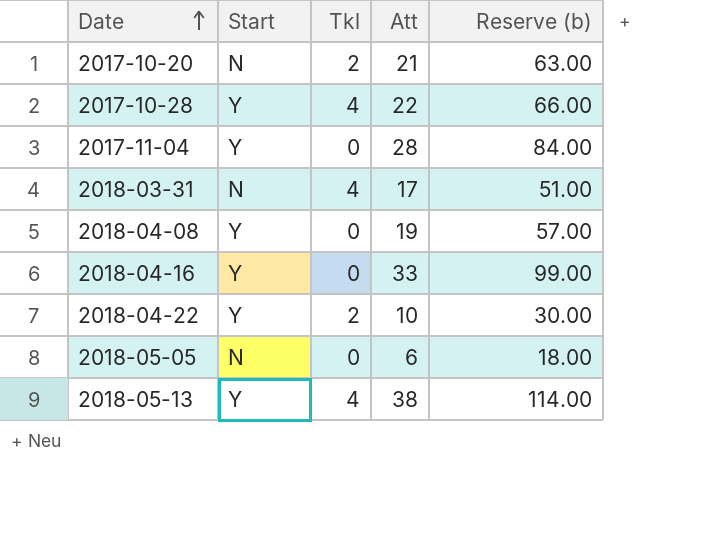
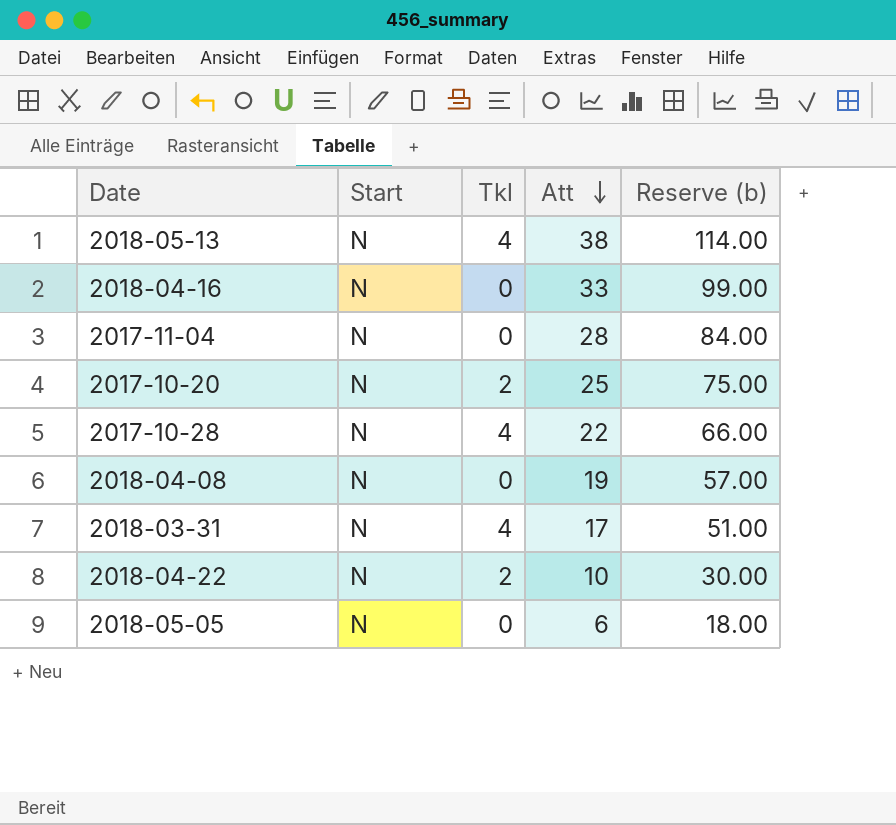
row order: Date ascending -> Att descending
2018-05-13 | Start: Y -> N
2018-04-16 | Start: Y -> N
2017-11-04 | Start: Y -> N
2017-10-20 | Att: 21 -> 25
2017-10-20 | Reserve (b): 63.00 -> 75.00
2017-10-28 | Start: Y -> N
2018-04-08 | Start: Y -> N
2018-04-22 | Start: Y -> N

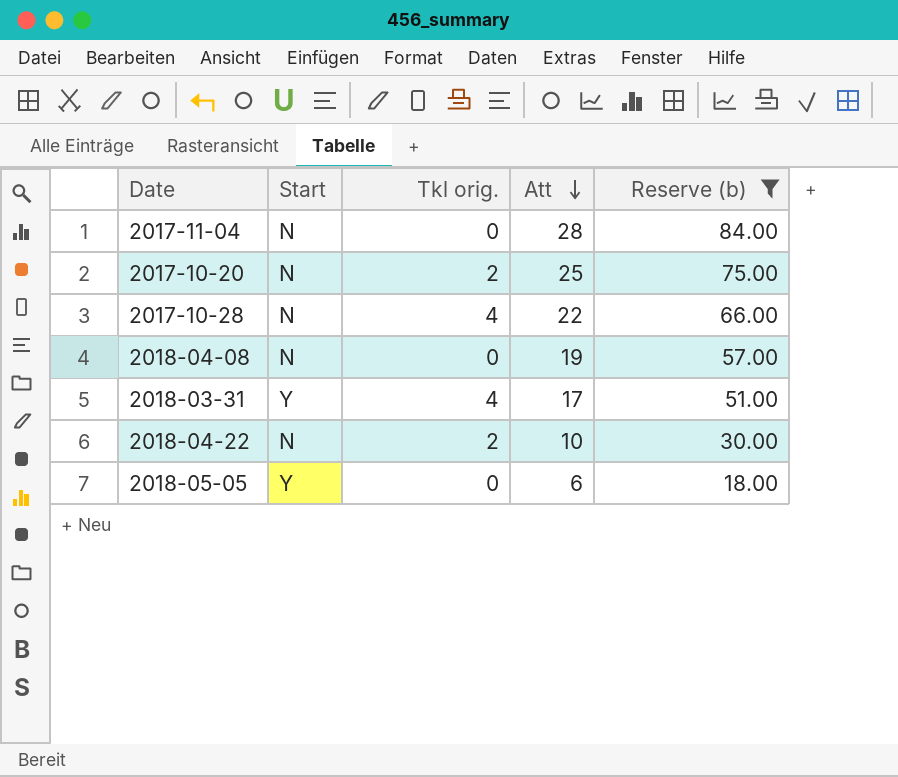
filter: none -> Reserve (b) <= 84.00
column name: Tkl -> Tkl orig.
2018-03-31 | Start: N -> Y
2018-05-05 | Start: N -> Y

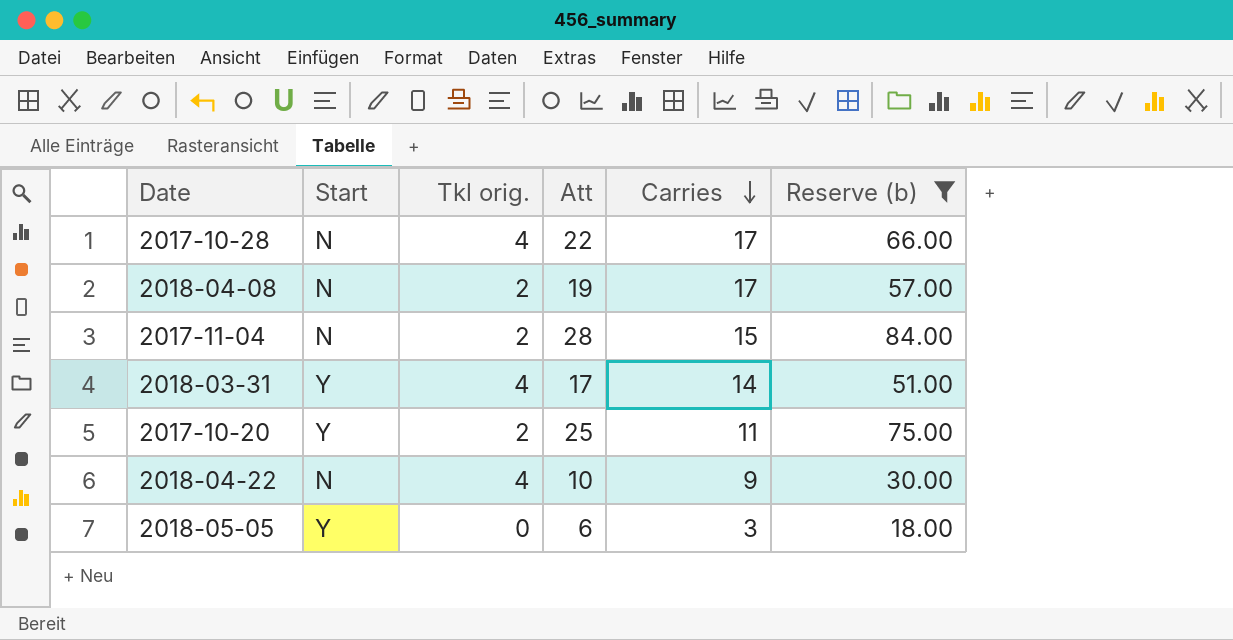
row order: Att descending -> Carries descending
column Carries | position: none -> 5
2018-04-08 | Tkl orig.: 0 -> 2
2017-11-04 | Tkl orig.: 0 -> 2
2017-10-20 | Start: N -> Y
2018-04-22 | Tkl orig.: 2 -> 4

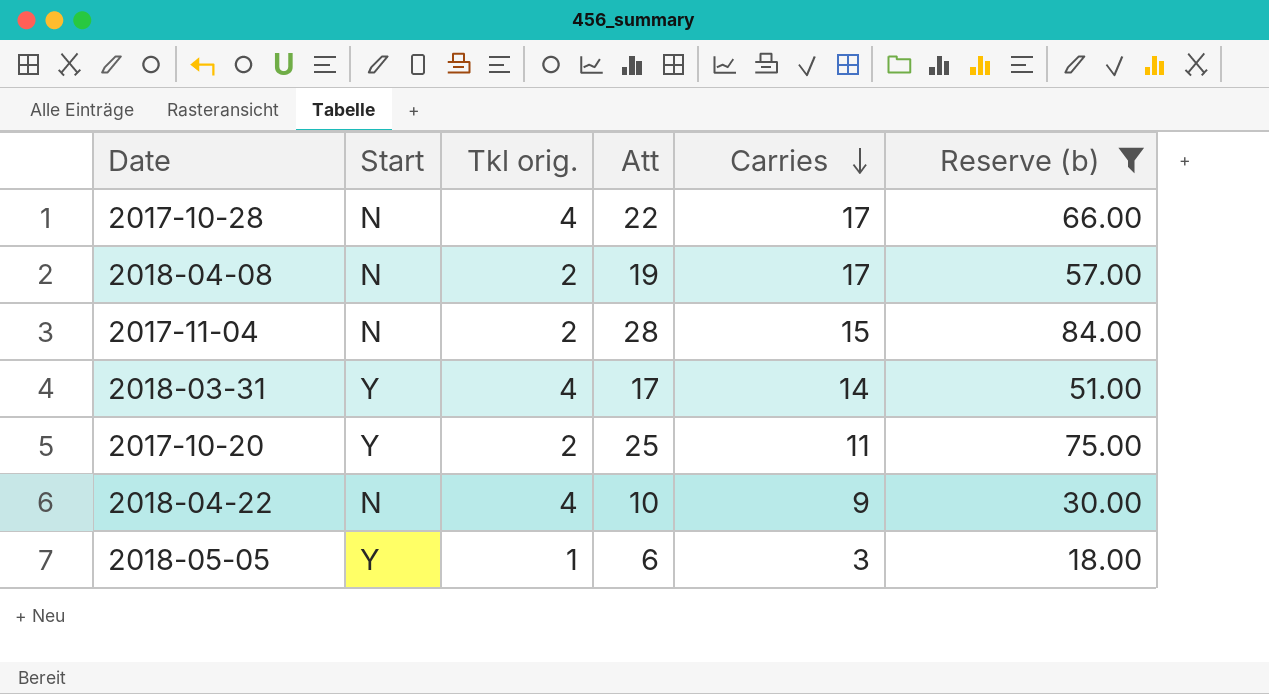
2018-05-05 | Tkl orig.: 0 -> 1

